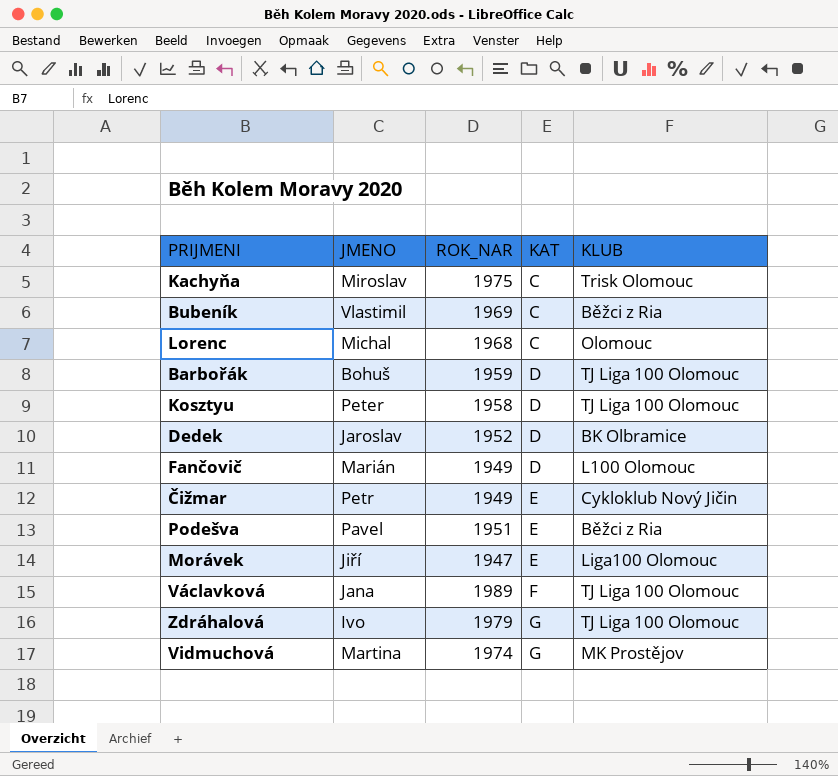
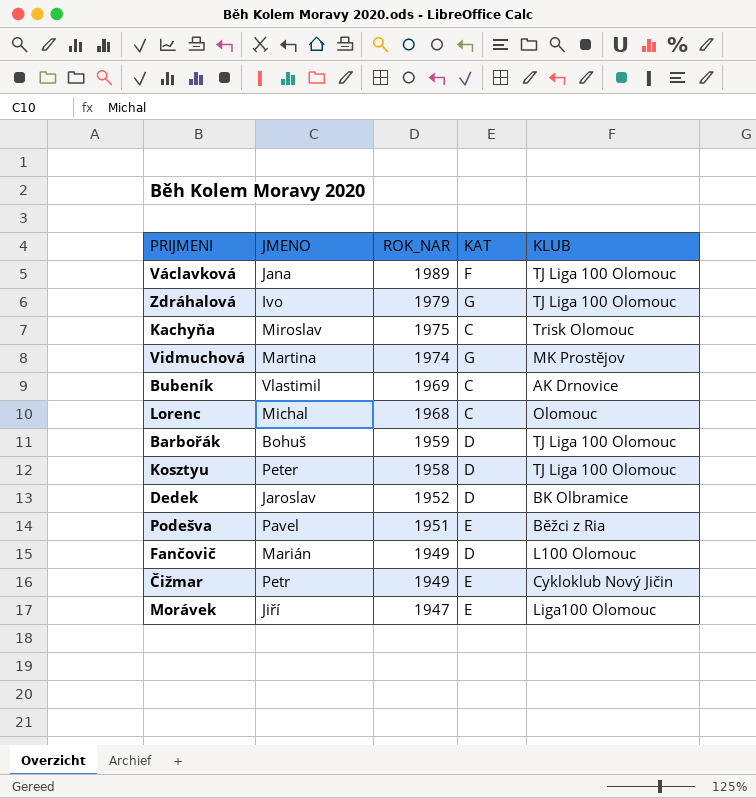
row order: KAT ascending -> ROK_NAR descending
Bubeník | KLUB: Běžci z Ria -> AK Drnovice

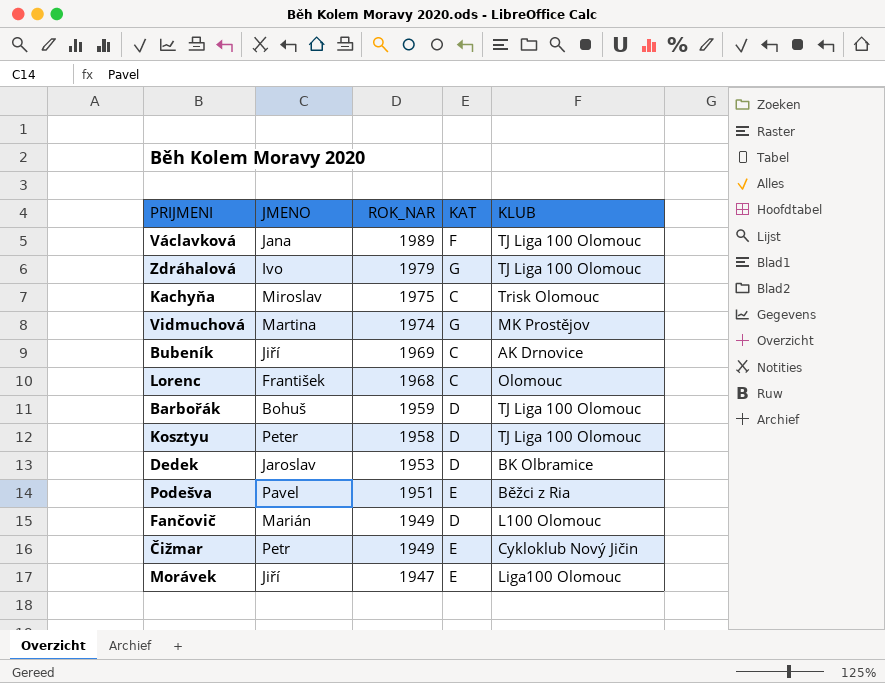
Bubeník | JMENO: Vlastimil -> Jiří
Lorenc | JMENO: Michal -> František
Dedek | ROK_NAR: 1952 -> 1953

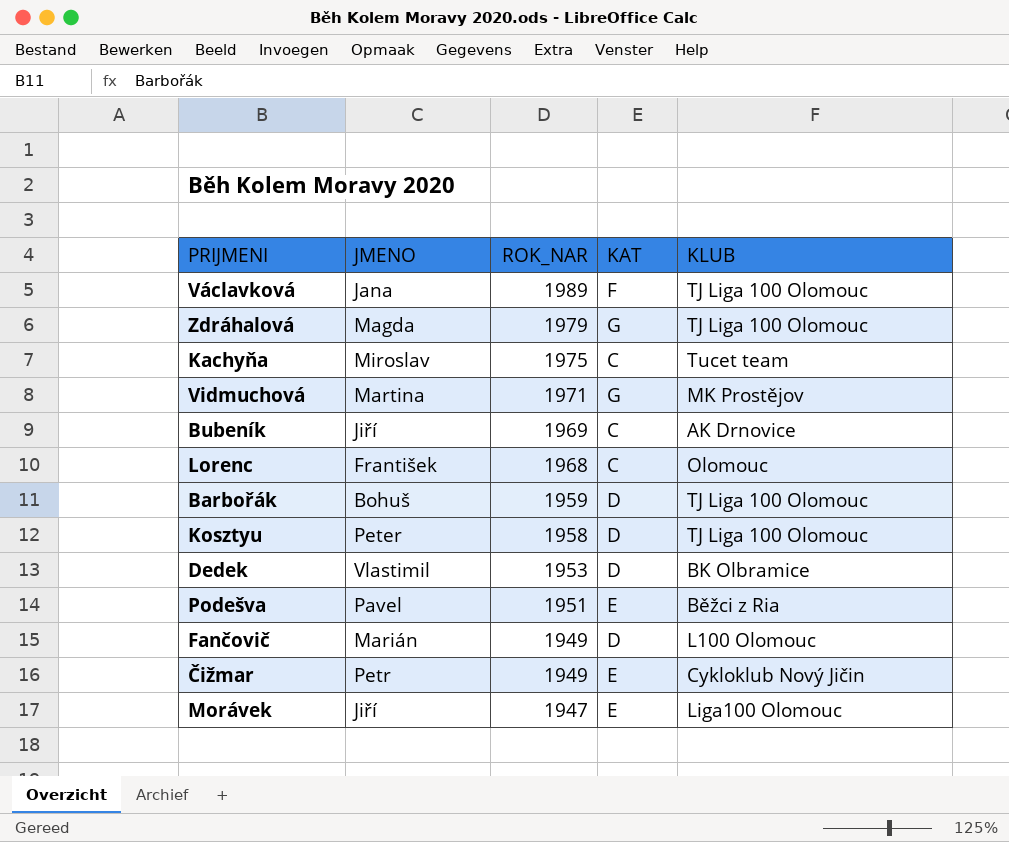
Zdráhalová | JMENO: Ivo -> Magda
Kachyňa | KLUB: Trisk Olomouc -> Tucet team
Vidmuchová | ROK_NAR: 1974 -> 1971
Dedek | JMENO: Jaroslav -> Vlastimil

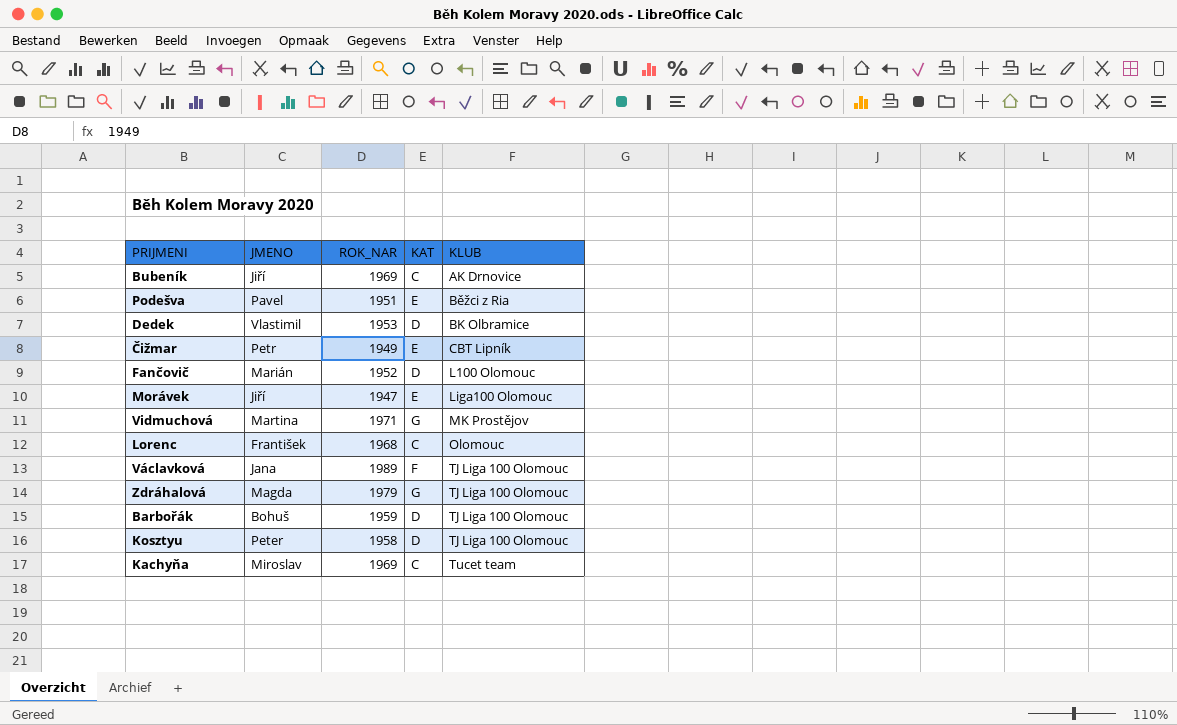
row order: ROK_NAR descending -> KLUB ascending
Čižmar | KLUB: Cykloklub Nový Jičin -> CBT Lipník
Fančovič | ROK_NAR: 1949 -> 1952
Kachyňa | ROK_NAR: 1975 -> 1969

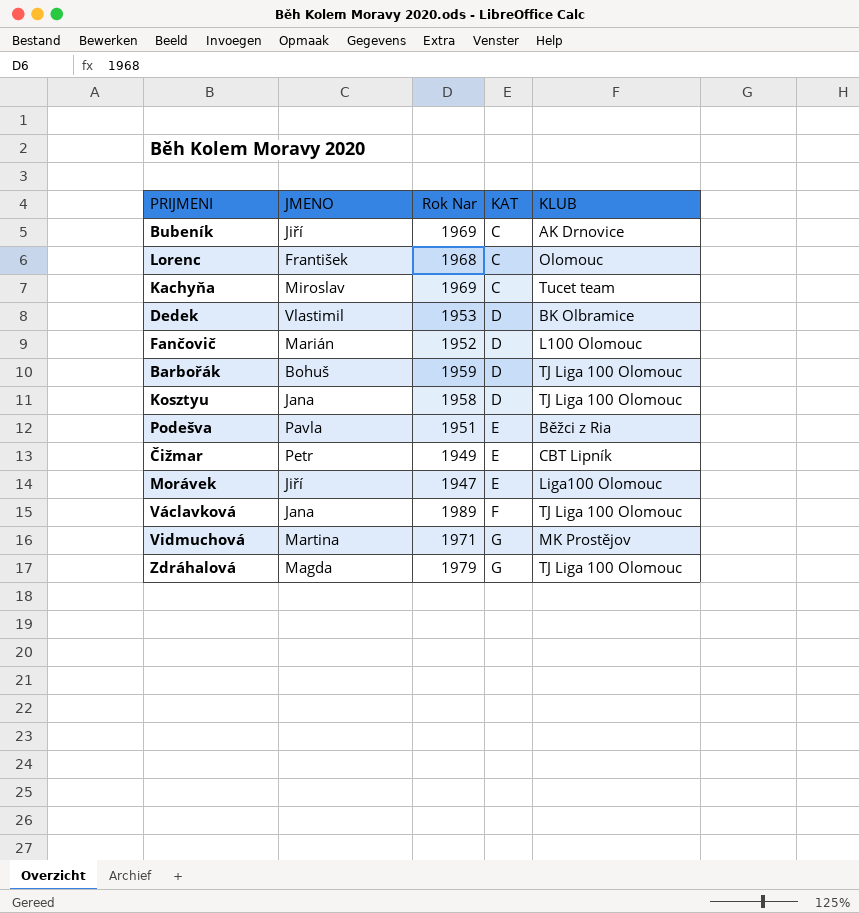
row order: KLUB ascending -> KAT ascending
column name: ROK_NAR -> Rok Nar
Kosztyu | JMENO: Peter -> Jana
Podešva | JMENO: Pavel -> Pavla

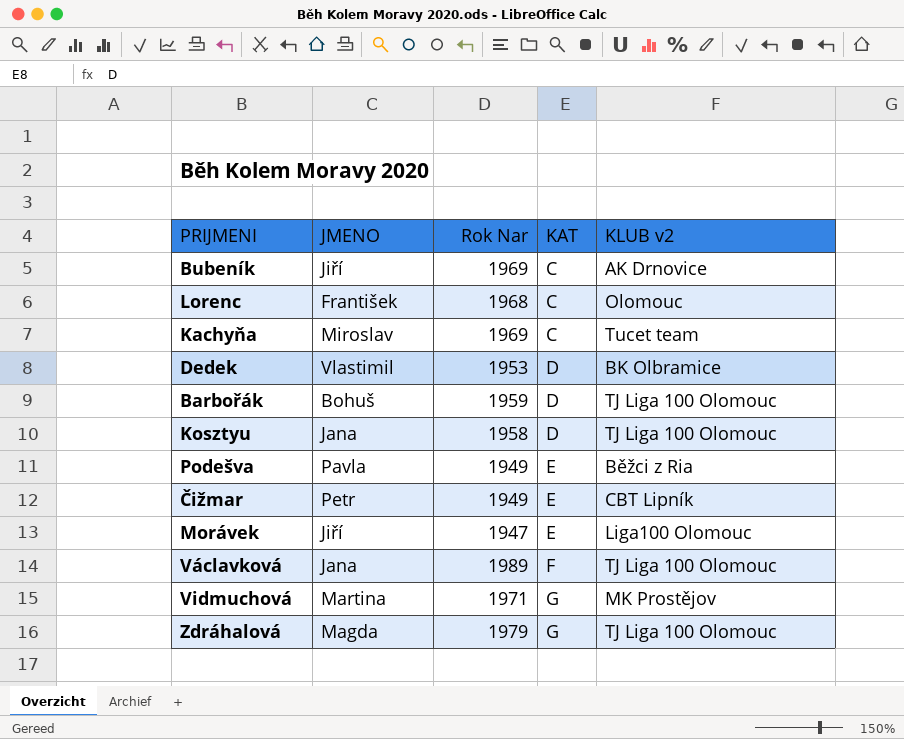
column name: KLUB -> KLUB v2
row Fančovič: Marián | 1952 | D | L100 Olomouc -> none
Podešva | Rok Nar: 1951 -> 1949

